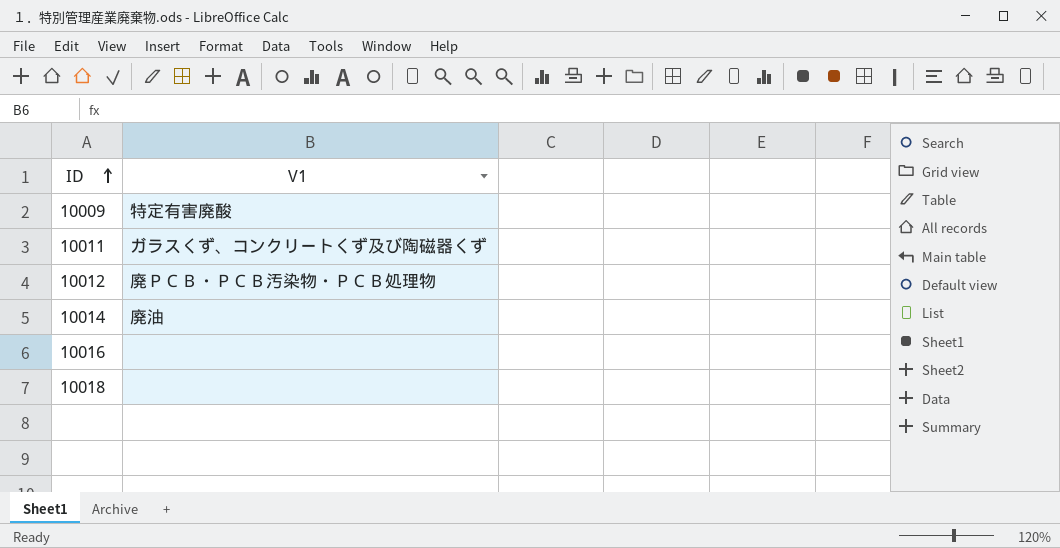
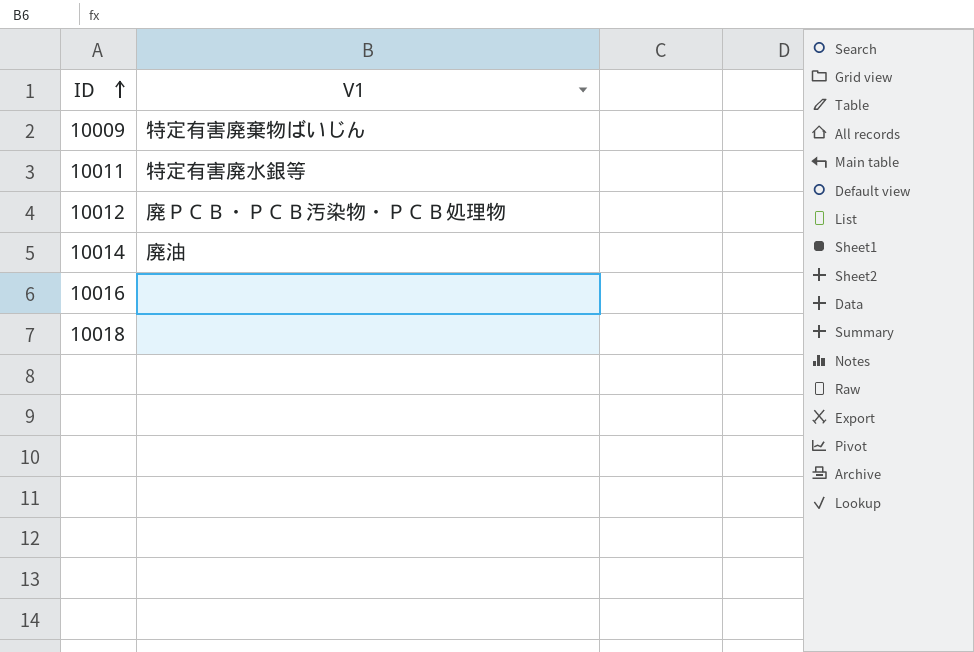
10009 | V1: 特定有害廃酸 -> 特定有害廃棄物ばいじん
10011 | V1: ガラスくず、コンクリートくず及び陶磁器くず -> 特定有害廃水銀等

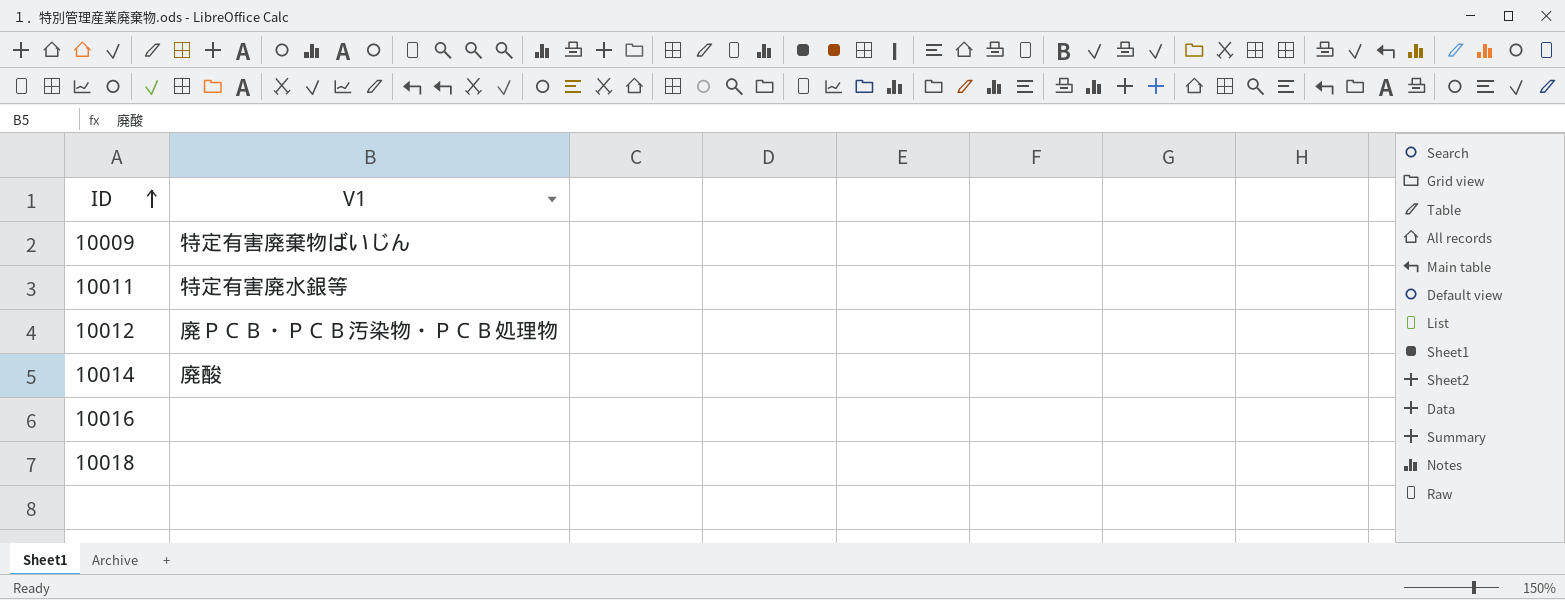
10014 | V1: 廃油 -> 廃酸

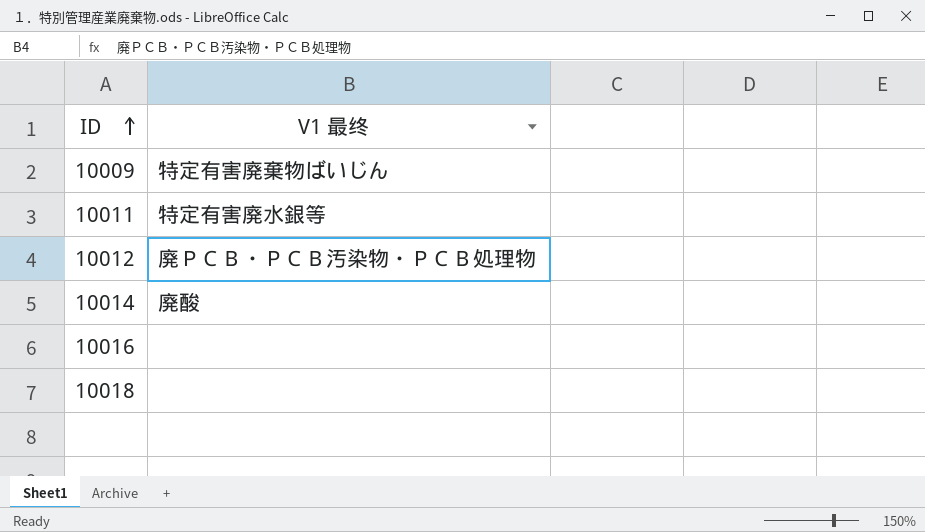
column name: V1 -> V1 最终

